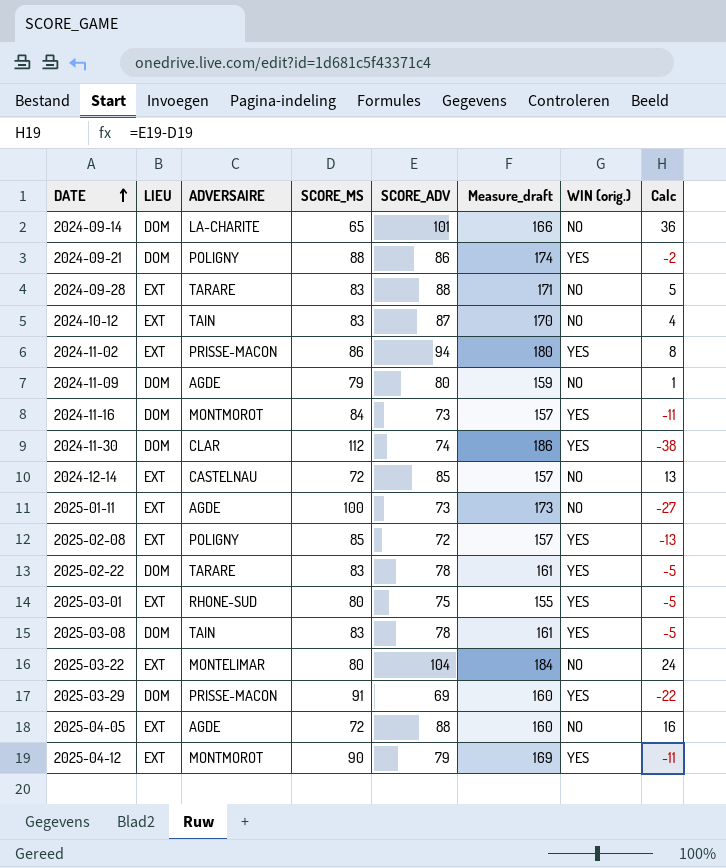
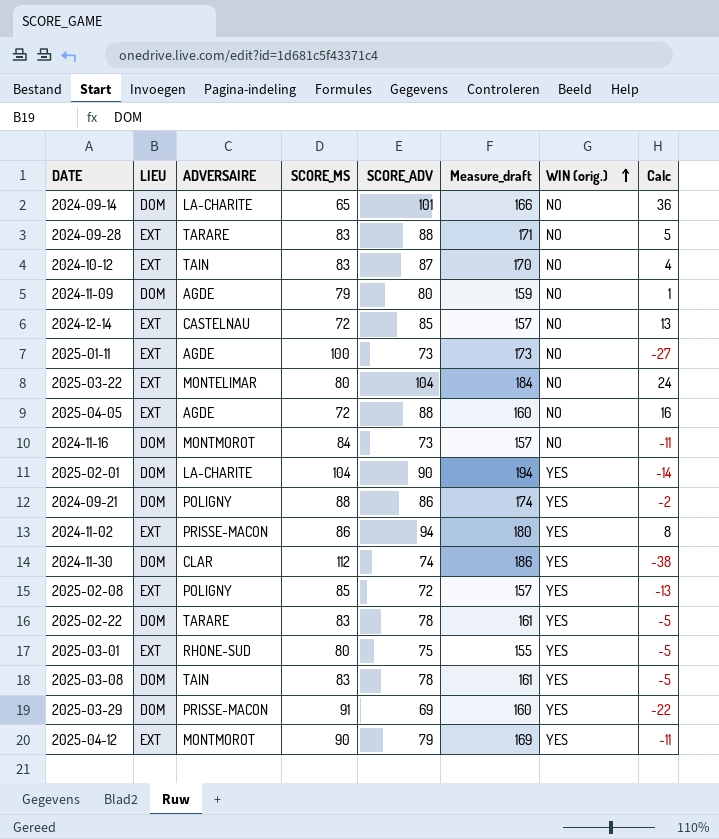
row order: DATE ascending -> WIN (orig.) ascending
2024-11-16 | WIN (orig.): YES -> NO
row 2025-02-01: none -> DOM | LA-CHARITE | 104 | 90 | 194 | YES | -14

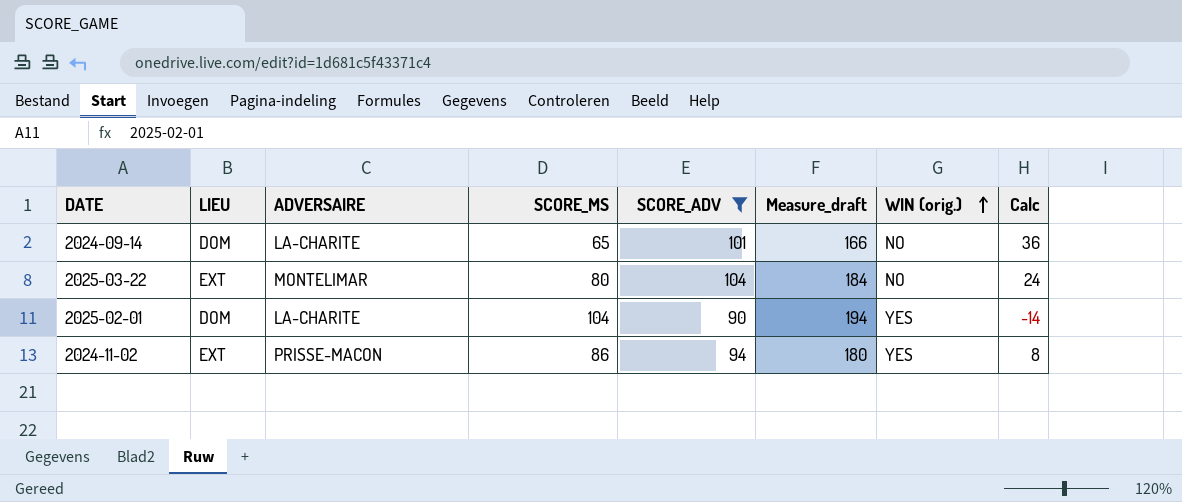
filter: none -> SCORE_ADV >= 90

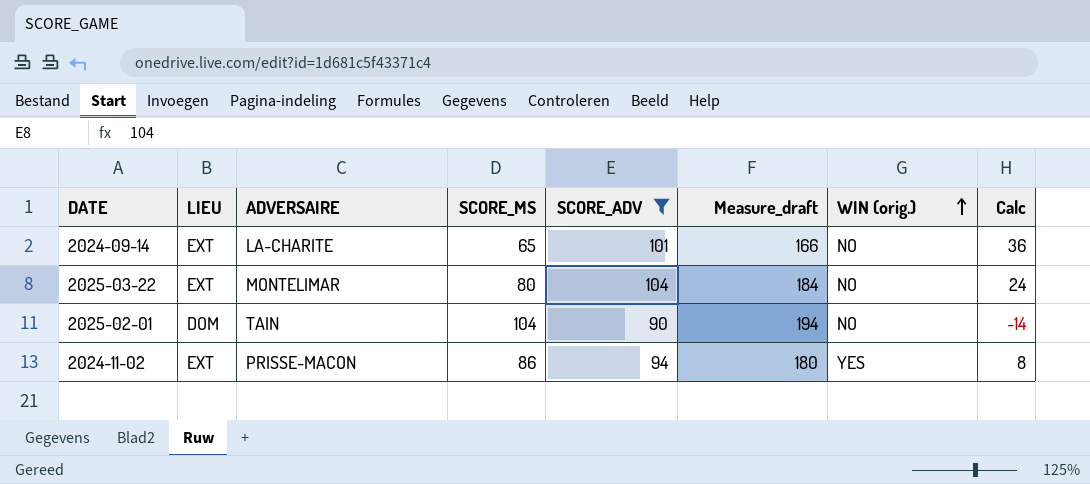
2024-09-14 | LIEU: DOM -> EXT
2025-02-01 | ADVERSAIRE: LA-CHARITE -> TAIN
2025-02-01 | WIN (orig.): YES -> NO

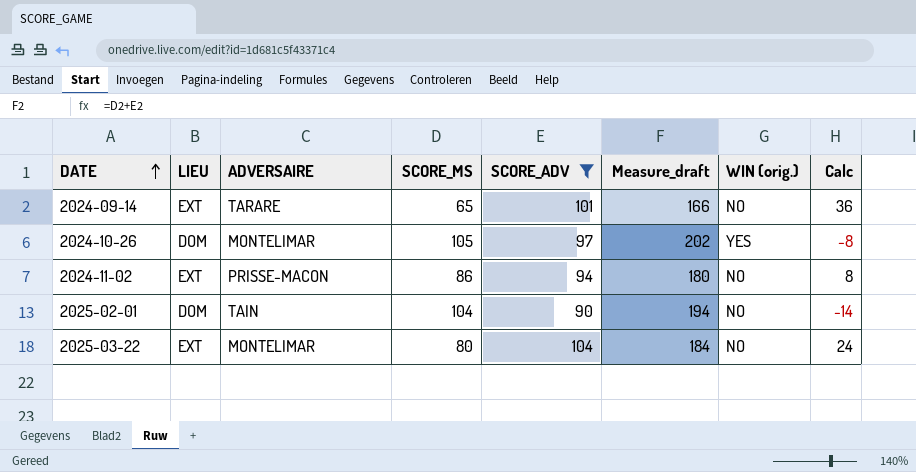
row order: WIN (orig.) ascending -> DATE ascending
2024-09-14 | ADVERSAIRE: LA-CHARITE -> TARARE
row 2024-10-26: none -> DOM | MONTELIMAR | 105 | 97 | 202 | YES | -8
2024-11-02 | WIN (orig.): YES -> NO

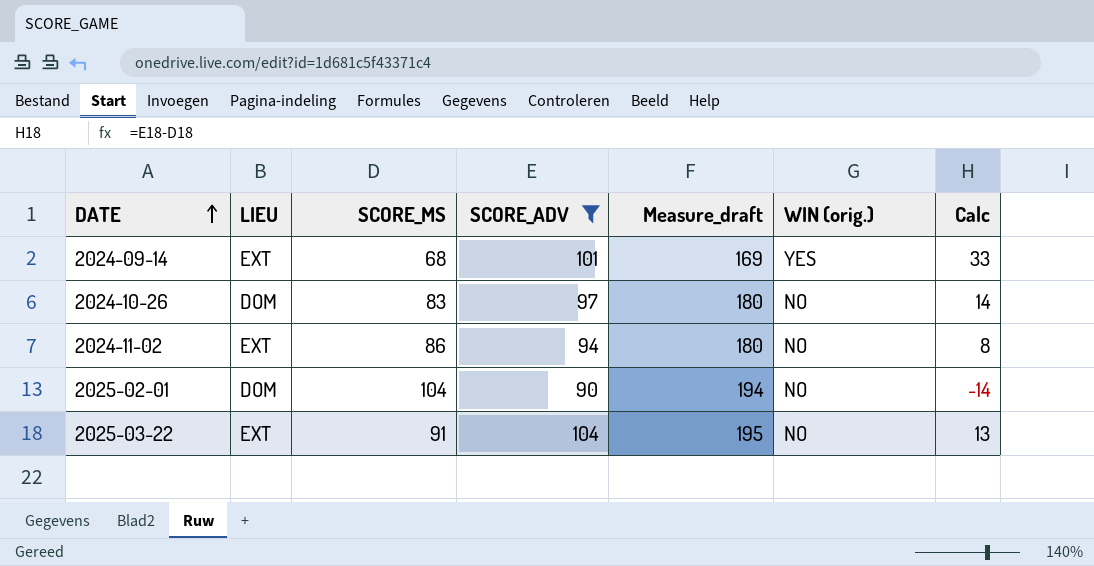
column ADVERSAIRE | position: 3 -> none
2024-09-14 | SCORE_MS: 65 -> 68
2024-09-14 | Measure_draft: 166 -> 169
2024-09-14 | WIN (orig.): NO -> YES
2024-09-14 | Calc: 36 -> 33
2024-10-26 | SCORE_MS: 105 -> 83
2024-10-26 | Measure_draft: 202 -> 180
2024-10-26 | WIN (orig.): YES -> NO
2024-10-26 | Calc: -8 -> 14
2025-03-22 | SCORE_MS: 80 -> 91
2025-03-22 | Measure_draft: 184 -> 195
2025-03-22 | Calc: 24 -> 13

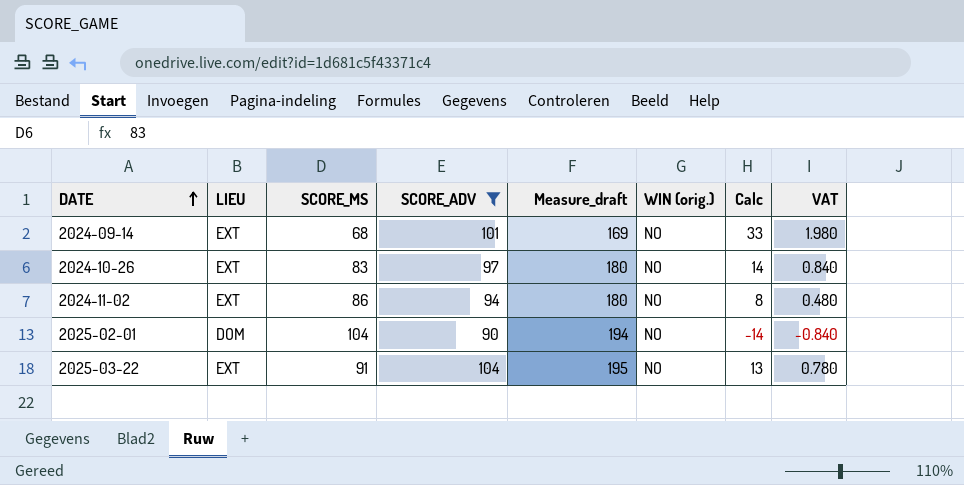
column VAT | formula: none -> [Calc] * 0.06
2024-09-14 | WIN (orig.): YES -> NO
2024-10-26 | LIEU: DOM -> EXT

